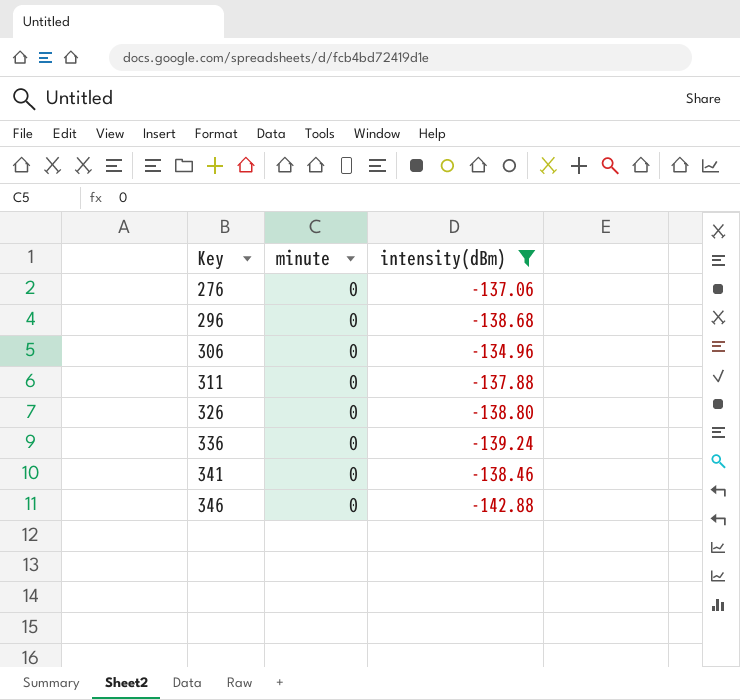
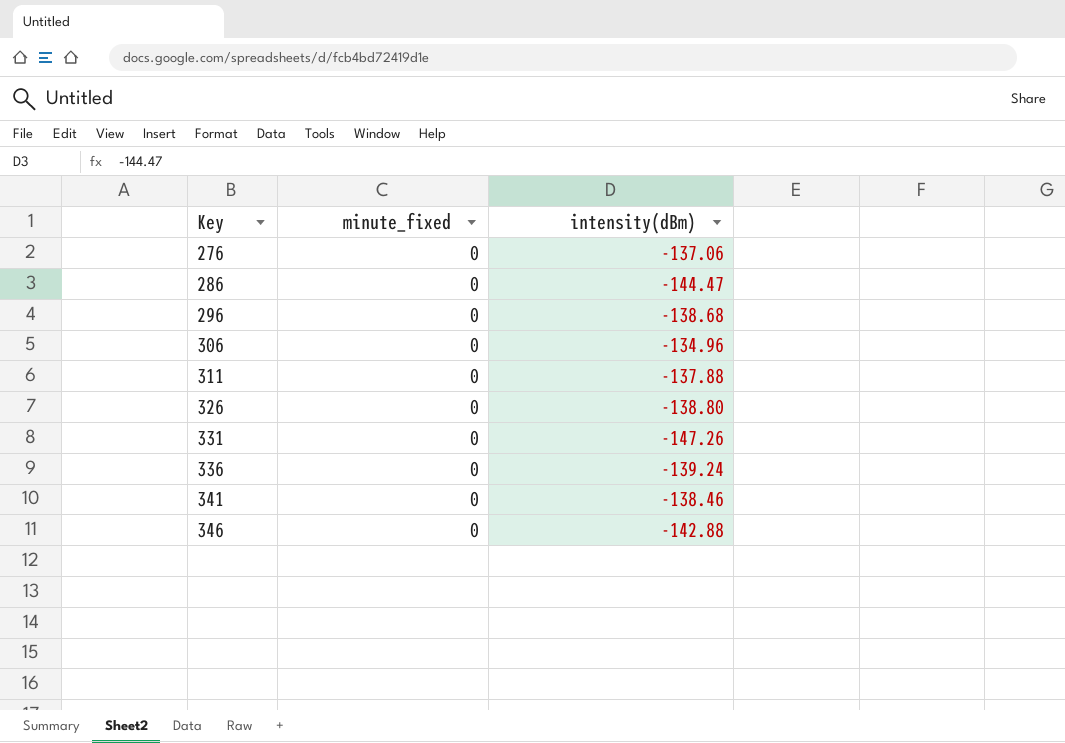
filter: intensity(dBm) >= -142.88 -> none
column name: minute -> minute_fixed

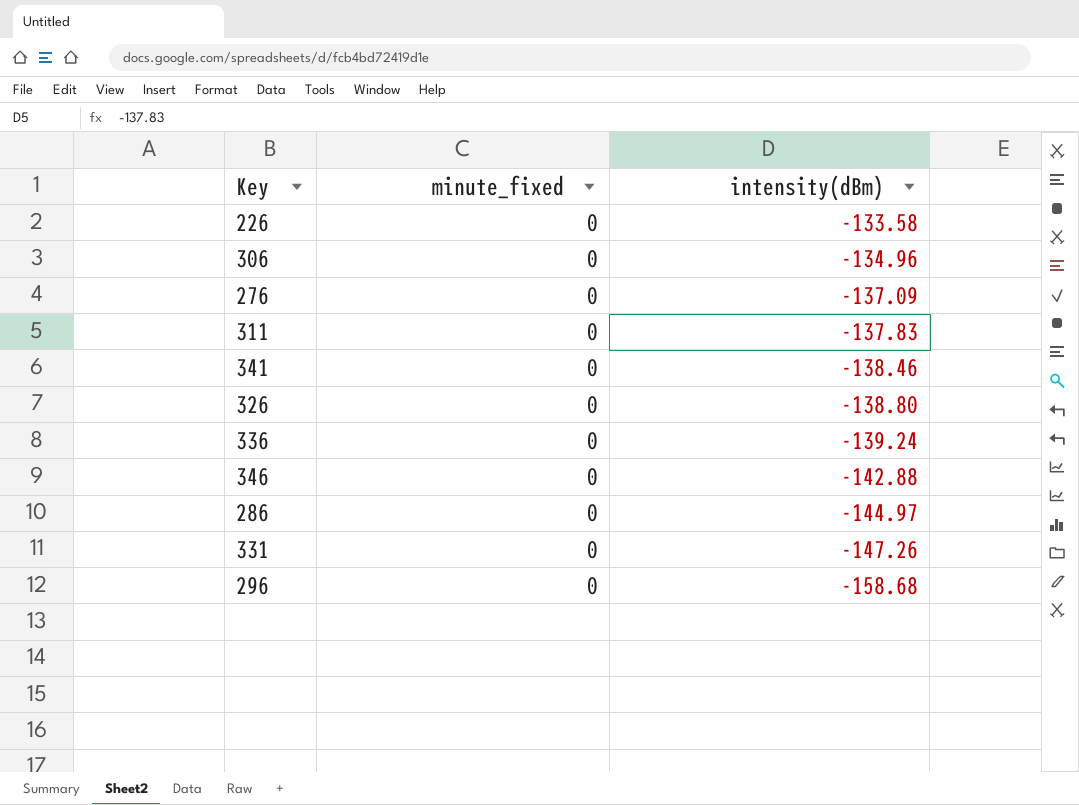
row order: Key ascending -> intensity(dBm) descending
row 226: none -> 0 | -133.58
276 | intensity(dBm): -137.06 -> -137.09
311 | intensity(dBm): -137.88 -> -137.83
286 | intensity(dBm): -144.47 -> -144.97
296 | intensity(dBm): -138.68 -> -158.68

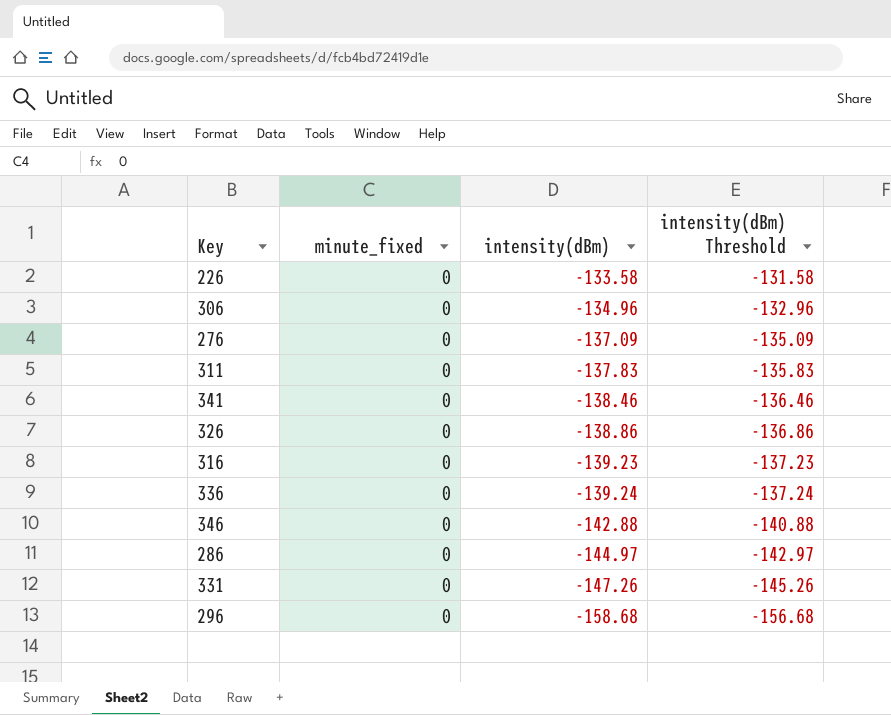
column intensity(dBm) Threshold | formula: none -> [intensity(dBm)] + 2
326 | intensity(dBm): -138.80 -> -138.86
row 316: none -> 0 | -139.23 | -137.23

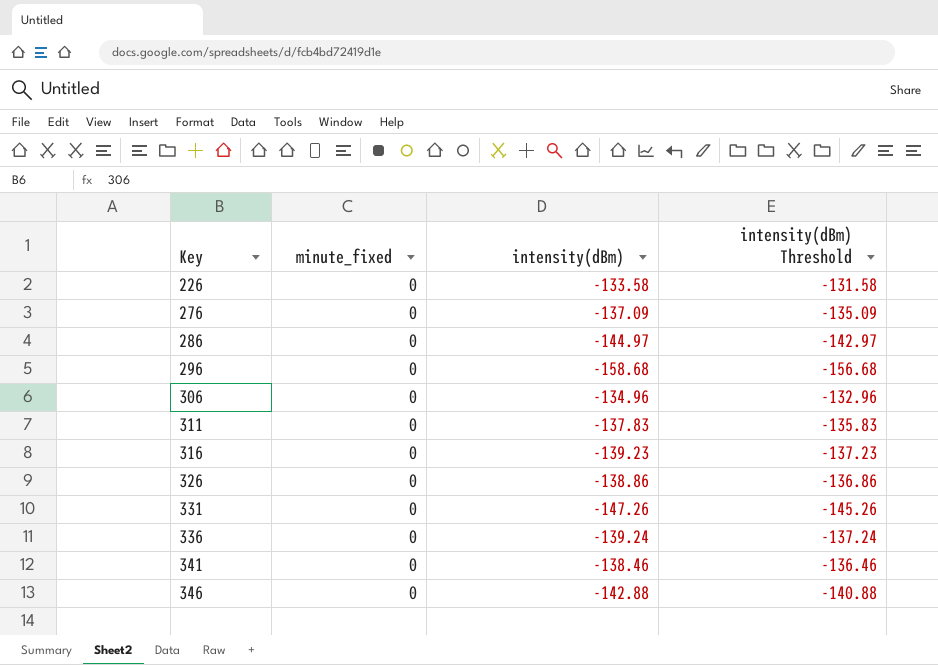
row order: intensity(dBm) descending -> Key ascending

